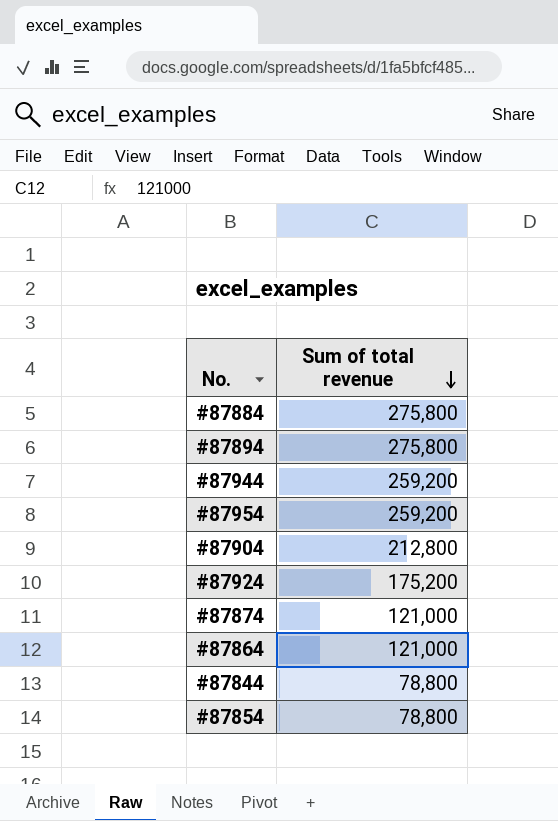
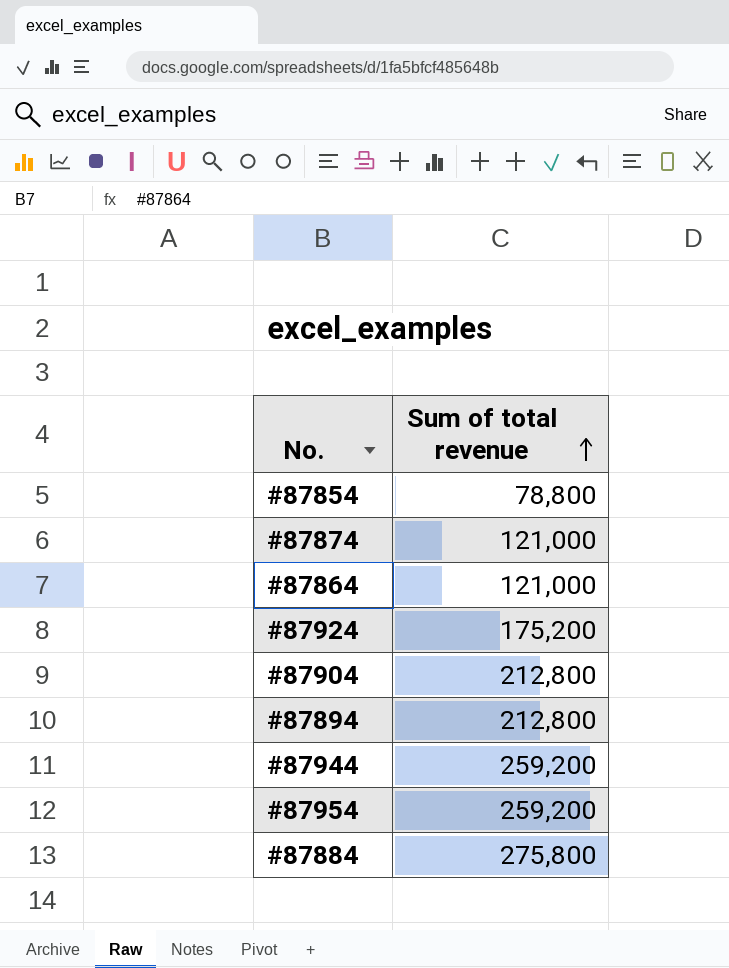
row order: Sum of total revenue descending -> Sum of total revenue ascending
row #87844: 78,800 -> none
#87894 | Sum of total revenue: 275,800 -> 212,800

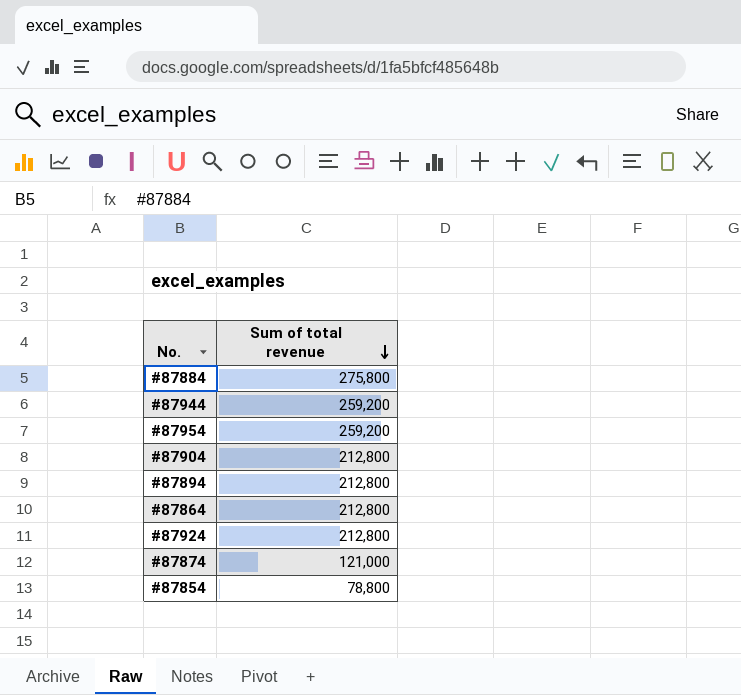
row order: Sum of total revenue ascending -> Sum of total revenue descending
#87864 | Sum of total revenue: 121,000 -> 212,800
#87924 | Sum of total revenue: 175,200 -> 212,800

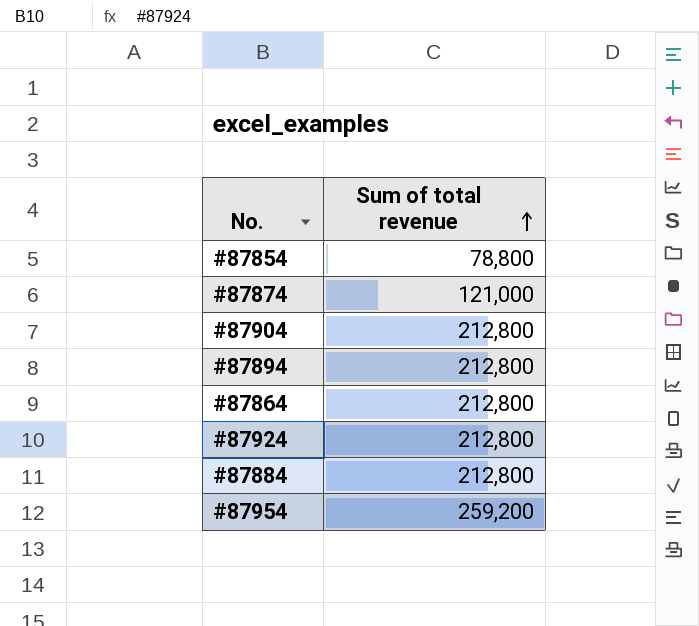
row order: Sum of total revenue descending -> Sum of total revenue ascending
row #87944: 259,200 -> none
#87884 | Sum of total revenue: 275,800 -> 212,800

